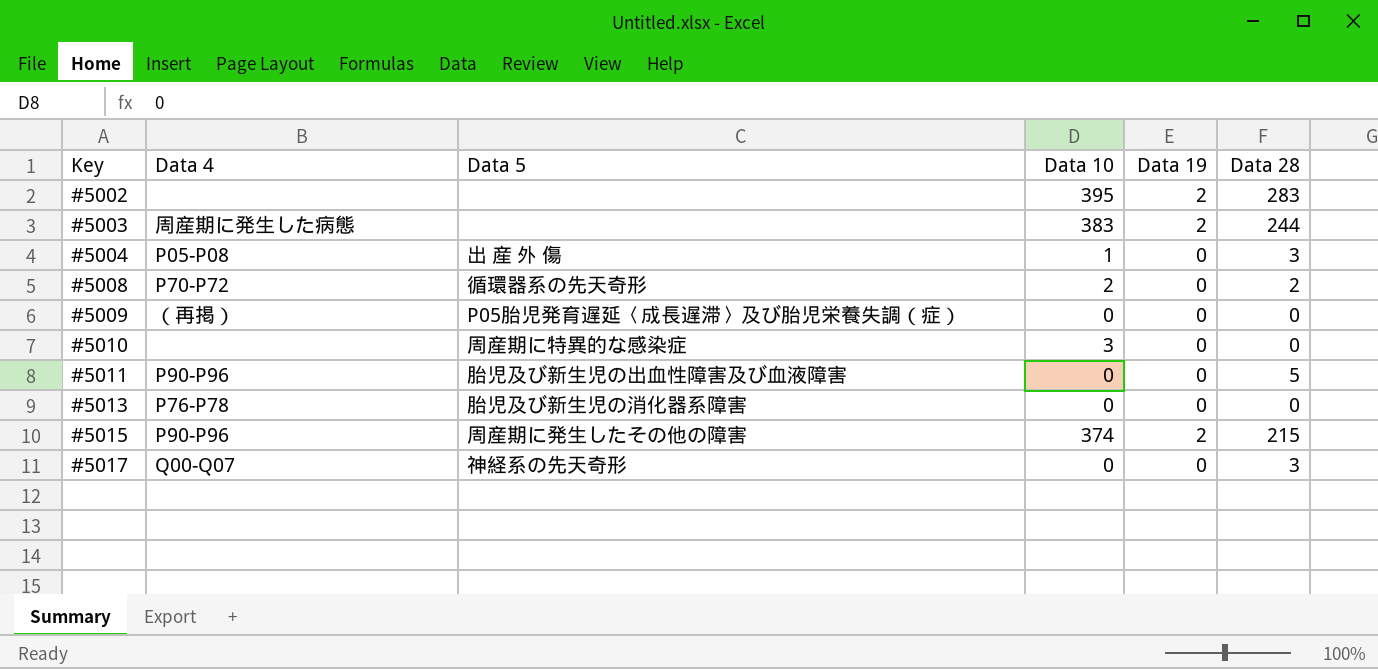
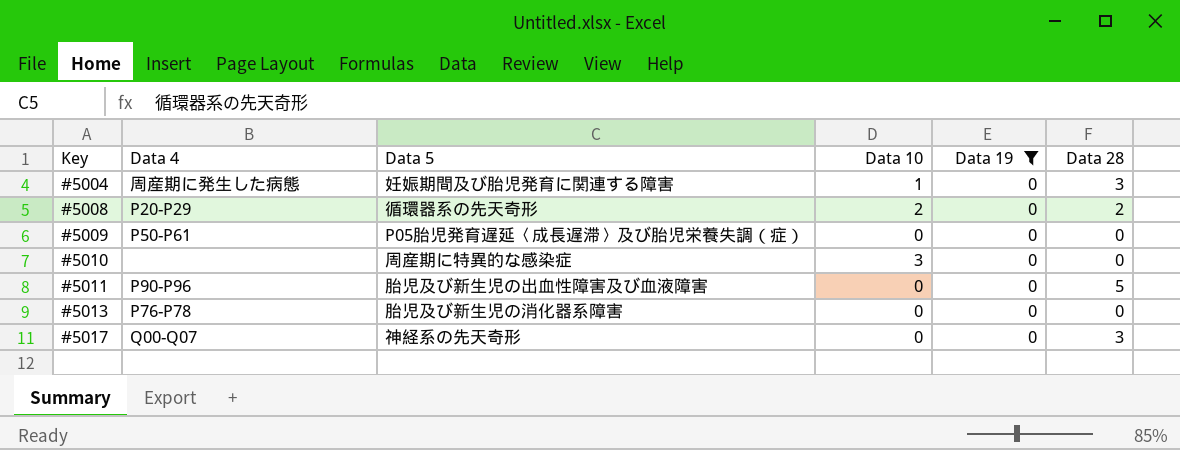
filter: none -> Data 19 = 0
#5004 | Data 4: P05-P08 -> 周産期に発生した病態
#5004 | Data 5: 出 産 外 傷 -> 妊娠期間及び胎児発育に関連する障害
#5008 | Data 4: P70-P72 -> P20-P29
#5009 | Data 4: （再掲） -> P50-P61

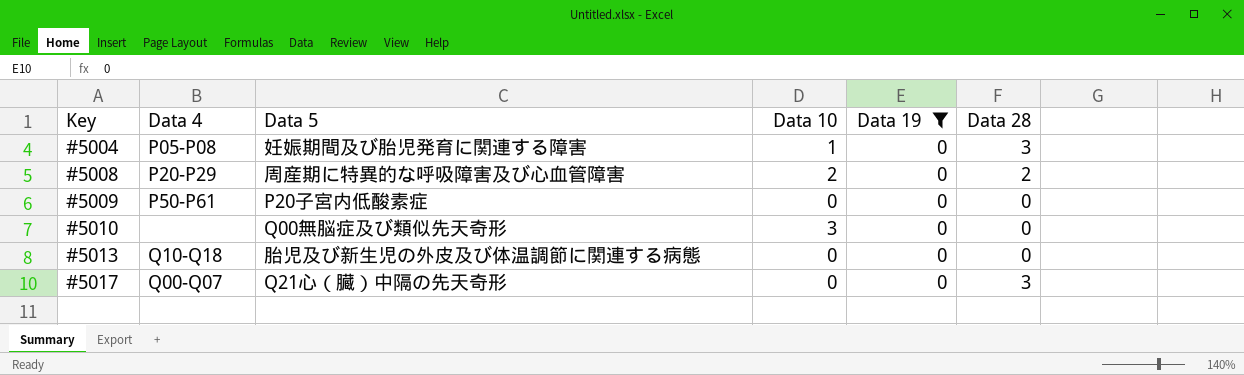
row #5011: P90-P96 | 胎児及び新生児の出血性障害及び血液障害 | 0 | 0 | 5 -> none
#5004 | Data 4: 周産期に発生した病態 -> P05-P08
#5008 | Data 5: 循環器系の先天奇形 -> 周産期に特異的な呼吸障害及び心血管障害
#5009 | Data 5: P05胎児発育遅延〈成長遅滞〉及び胎児栄養失調（症） -> P20子宮内低酸素症
#5010 | Data 5: 周産期に特異的な感染症 -> Q00無脳症及び類似先天奇形
#5013 | Data 4: P76-P78 -> Q10-Q18
#5013 | Data 5: 胎児及び新生児の消化器系障害 -> 胎児及び新生児の外皮及び体温調節に関連する病態
#5017 | Data 5: 神経系の先天奇形 -> Q21心（臓）中隔の先天奇形

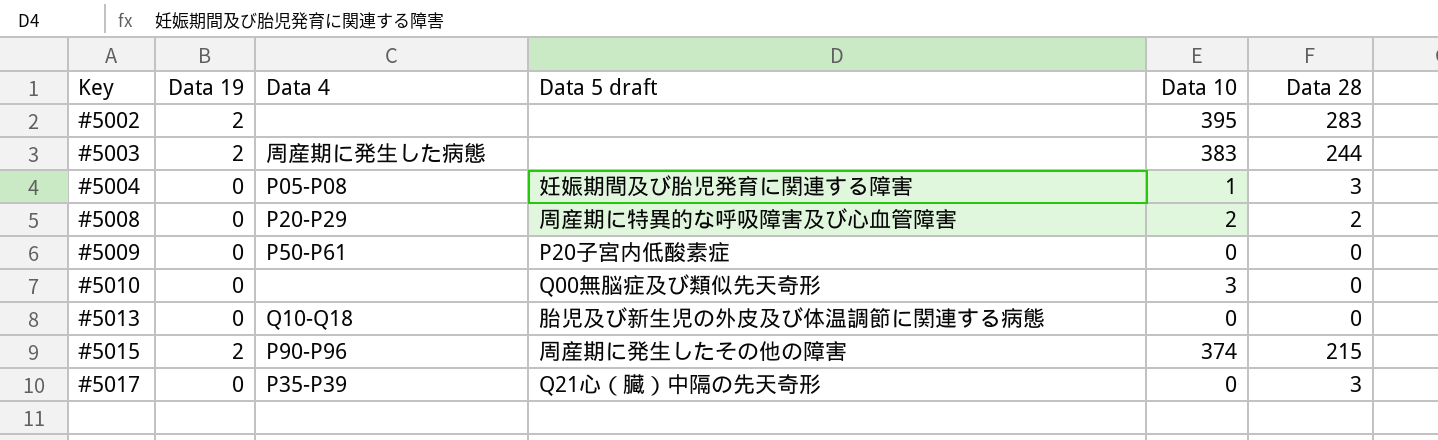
filter: Data 19 = 0 -> none
column Data 19 | position: 5 -> 2
column name: Data 5 -> Data 5 draft
#5017 | Data 4: Q00-Q07 -> P35-P39

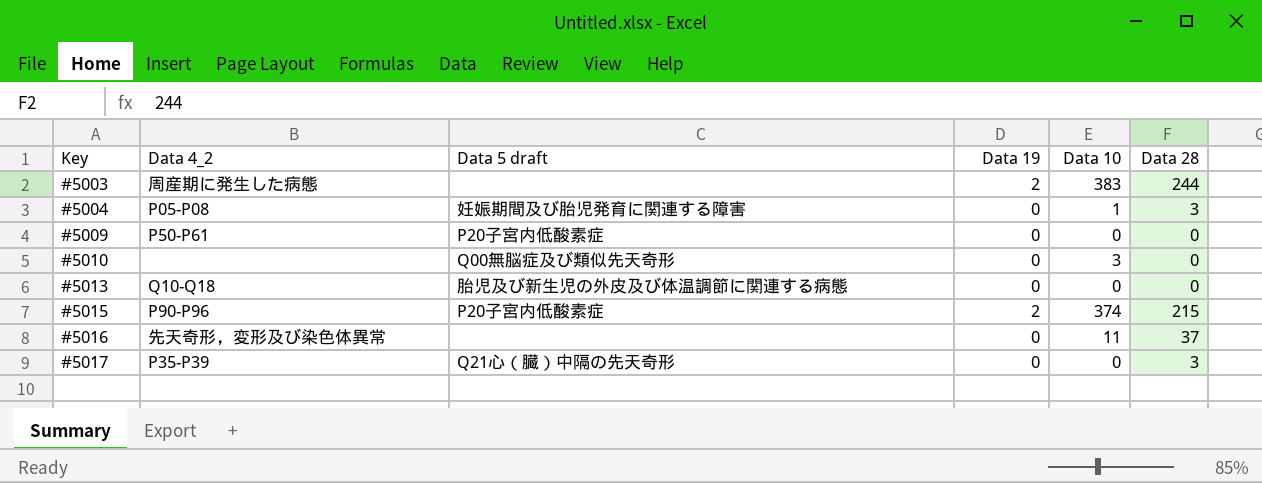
column name: Data 4 -> Data 4_2
column Data 19 | position: 2 -> 4
row #5002: 2 | none | none | 395 | 283 -> none
row #5008: 0 | P20-P29 | 周産期に特異的な呼吸障害及び心血管障害 | 2 | 2 -> none
#5015 | Data 5 draft: 周産期に発生したその他の障害 -> P20子宮内低酸素症
row #5016: none -> 先天奇形，変形及び染色体異常 | none | 0 | 11 | 37

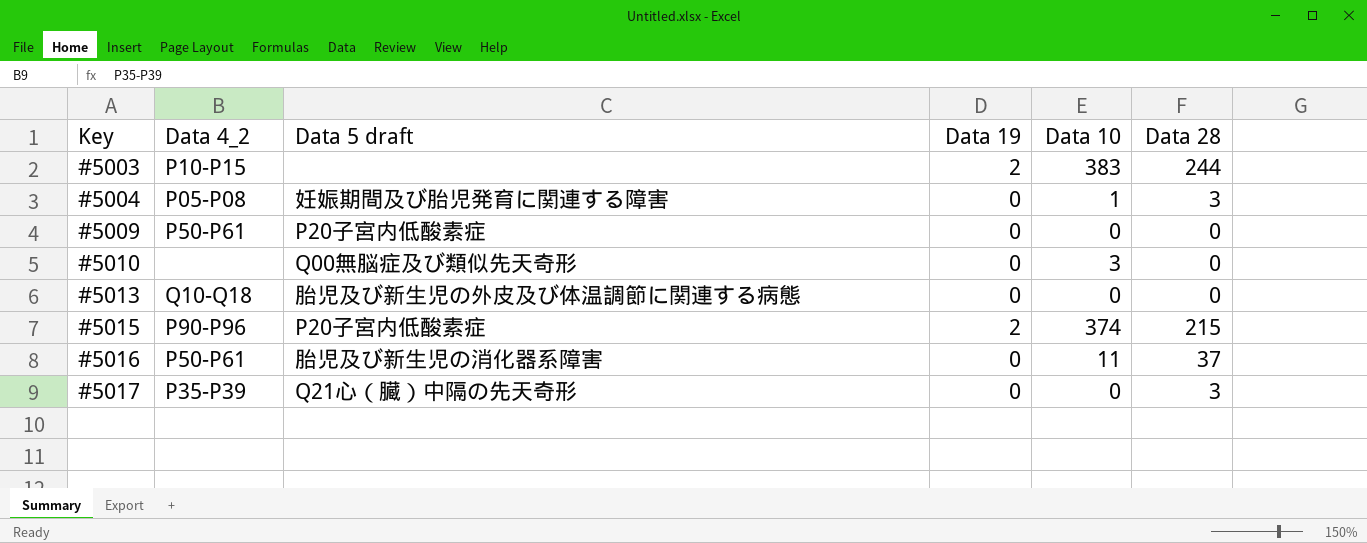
#5003 | Data 4_2: 周産期に発生した病態 -> P10-P15
#5016 | Data 4_2: 先天奇形，変形及び染色体異常 -> P50-P61
#5016 | Data 5 draft: none -> 胎児及び新生児の消化器系障害

